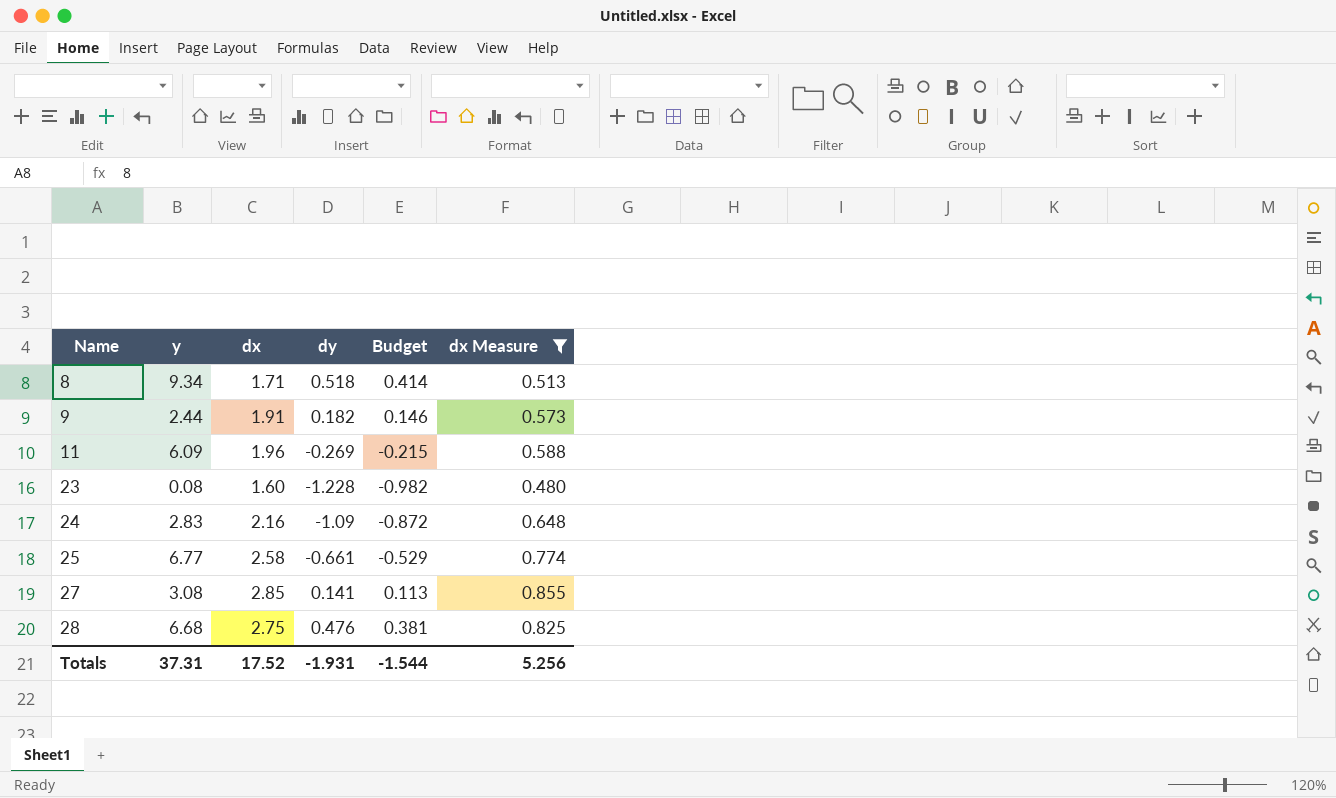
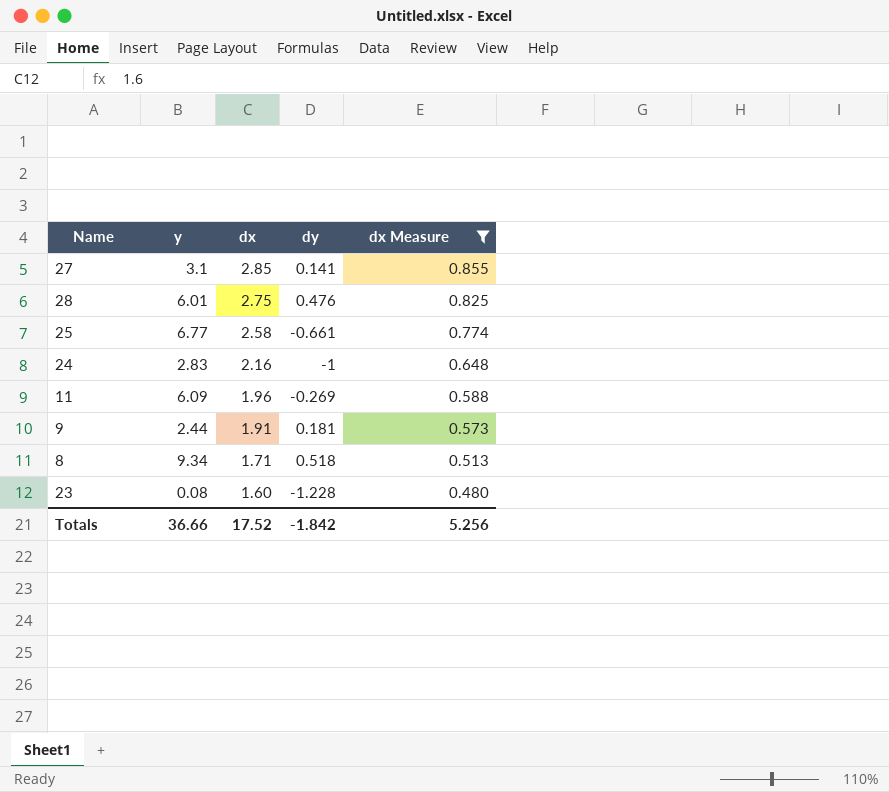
row order: Name ascending -> dx descending
column Budget | formula: [dy] * 0.8 -> none
27 | y: 3.08 -> 3.1
28 | y: 6.68 -> 6.01
24 | dy: -1.09 -> -1
9 | dy: 0.182 -> 0.181
Totals | y: 37.31 -> 36.66
Totals | dy: -1.931 -> -1.842

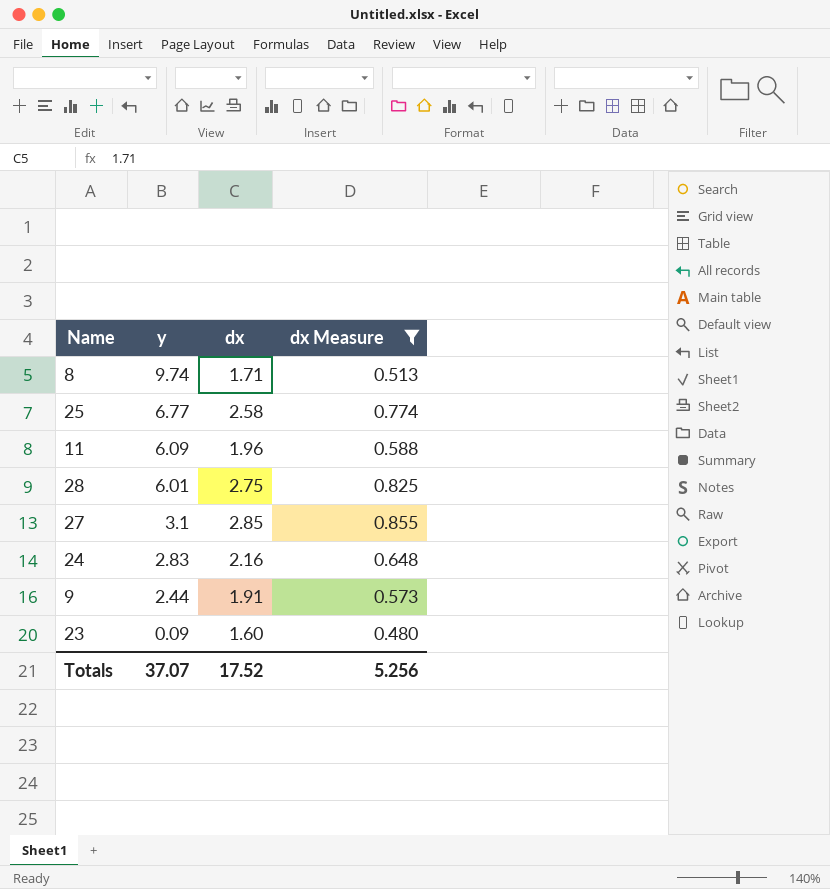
row order: dx descending -> y descending
column dy | position: 4 -> none
8 | y: 9.34 -> 9.74
23 | y: 0.08 -> 0.09
Totals | y: 36.66 -> 37.07

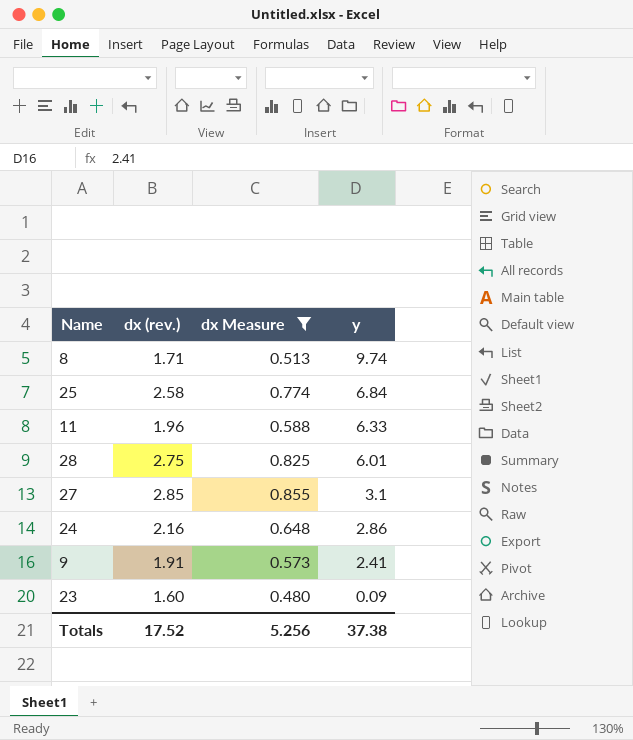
column name: dx -> dx (rev.)
column y | position: 2 -> 4
25 | y: 6.77 -> 6.84
11 | y: 6.09 -> 6.33
24 | y: 2.83 -> 2.86
9 | y: 2.44 -> 2.41
Totals | y: 37.07 -> 37.38

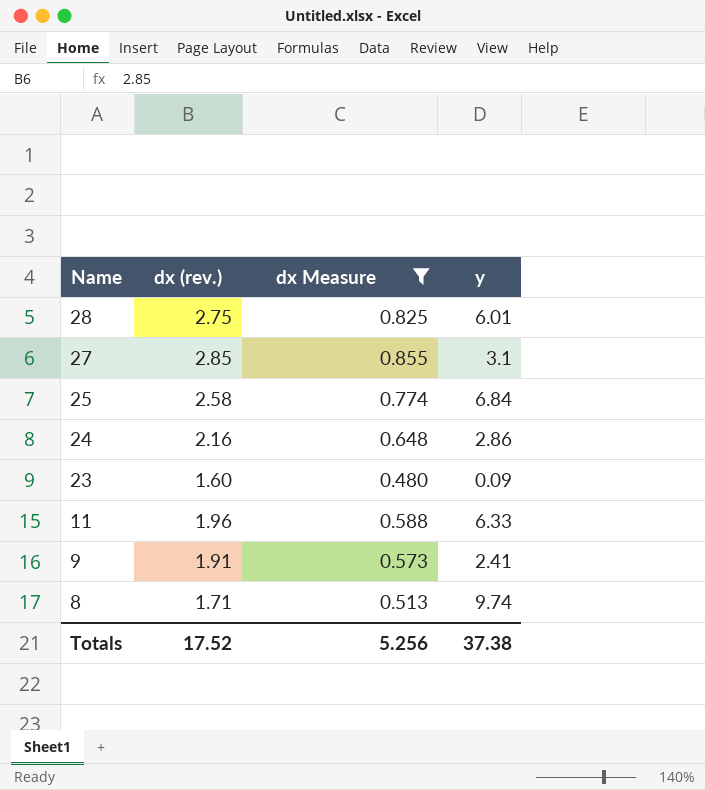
row order: y descending -> Name descending

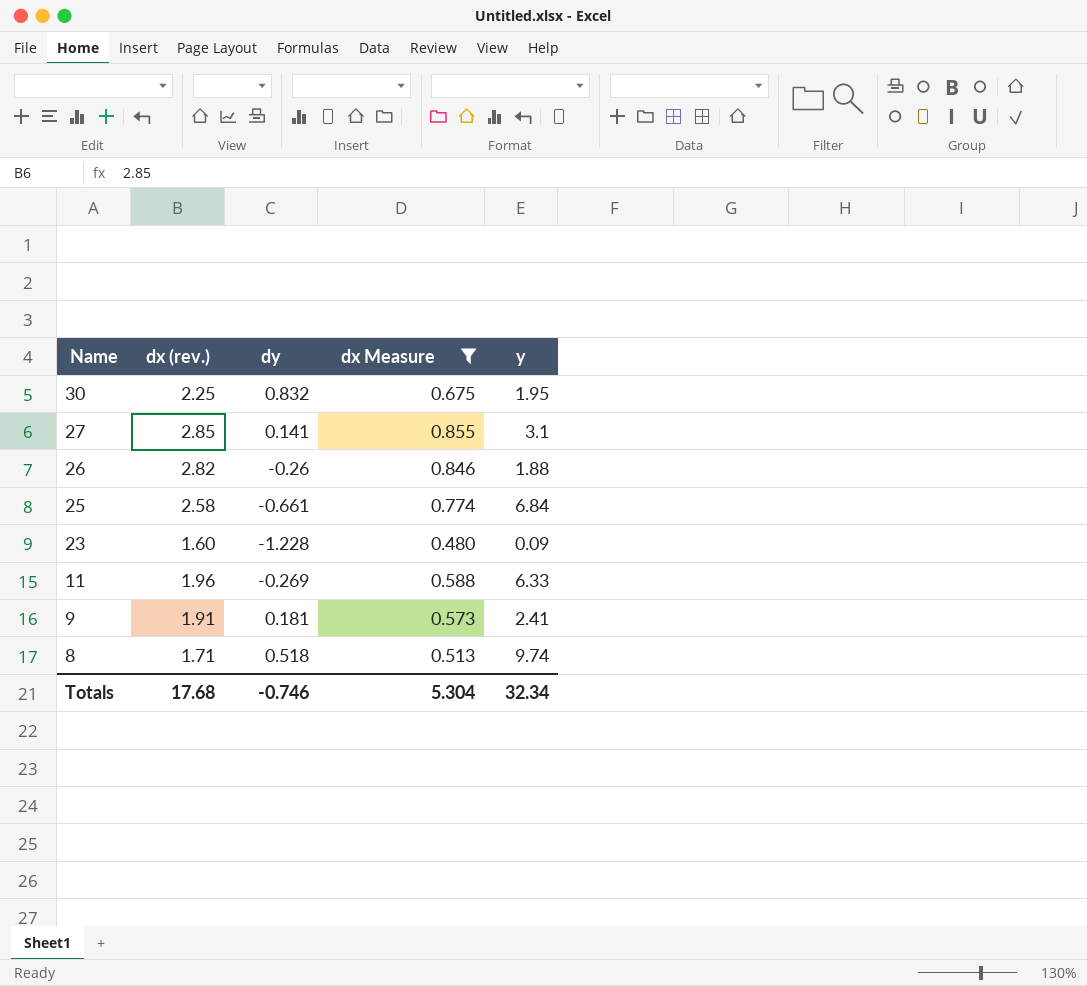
column dy | position: none -> 3
row 28: 2.75 | 0.825 | 6.01 -> none
row 24: 2.16 | 0.648 | 2.86 -> none
row 30: none -> 2.25 | 0.832 | 0.675 | 1.95
row 26: none -> 2.82 | -0.26 | 0.846 | 1.88
Totals | dx (rev.): 17.52 -> 17.68
Totals | dx Measure: 5.256 -> 5.304
Totals | y: 37.38 -> 32.34

